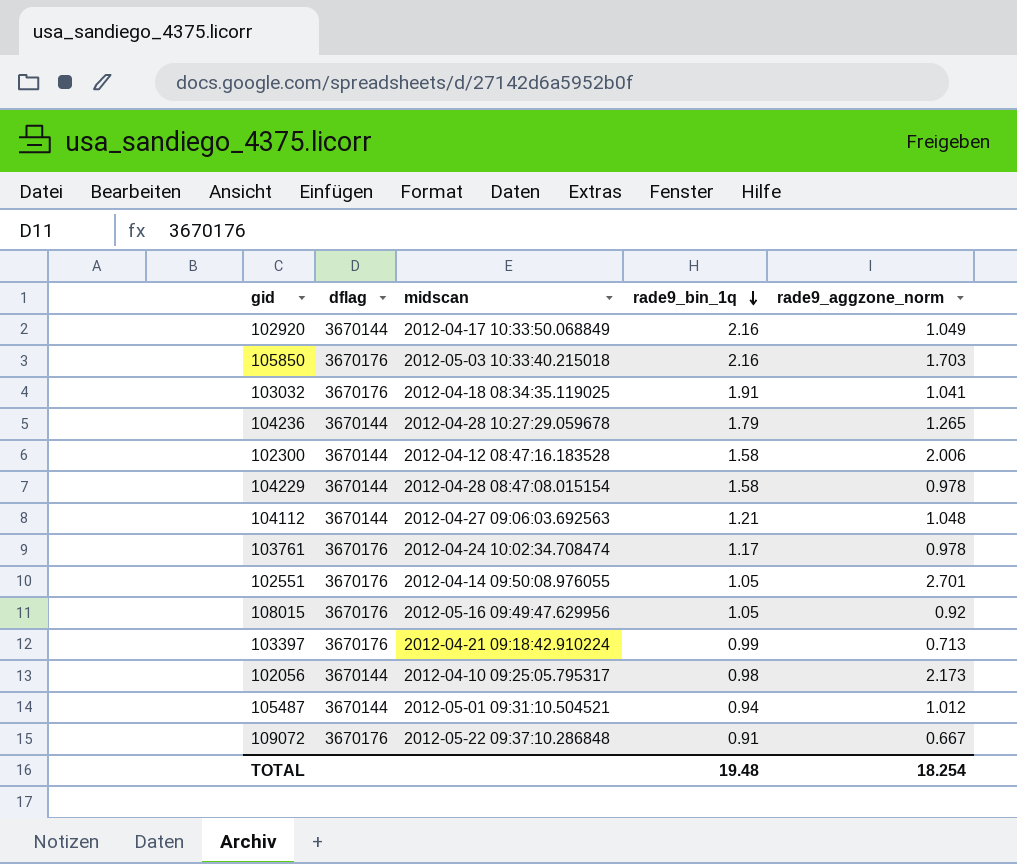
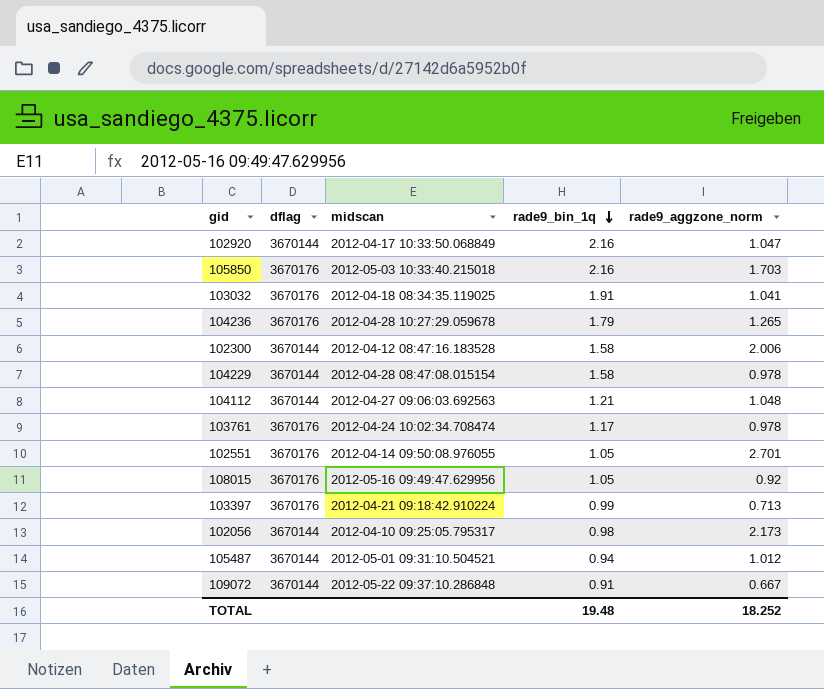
102920 | rade9_aggzone_norm: 1.049 -> 1.047
104236 | dflag: 3670144 -> 3670176
109072 | dflag: 3670176 -> 3670144
TOTAL | rade9_aggzone_norm: 18.254 -> 18.252

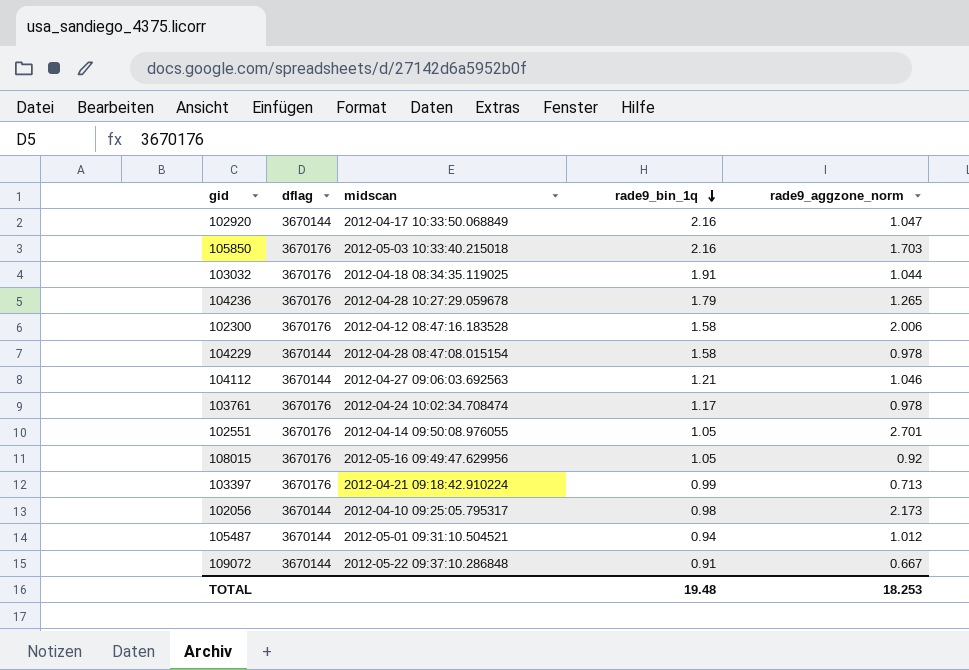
103032 | rade9_aggzone_norm: 1.041 -> 1.044
102300 | dflag: 3670144 -> 3670176
104112 | rade9_aggzone_norm: 1.048 -> 1.046
TOTAL | rade9_aggzone_norm: 18.252 -> 18.253

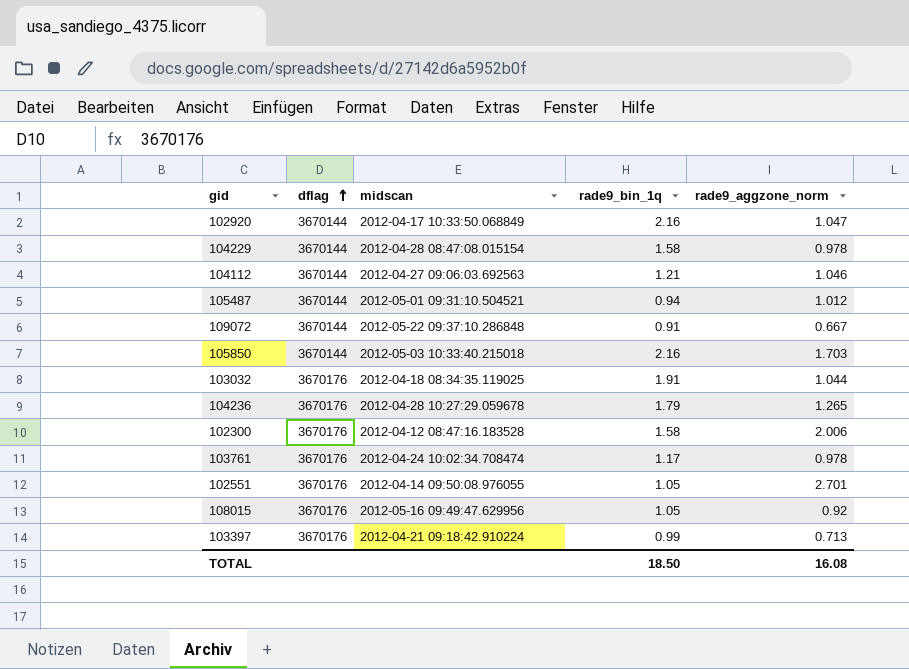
row order: rade9_bin_1q descending -> dflag ascending
row 102056: 3670144 | 2012-04-10 09:25:05.795317 | 0.98 | 2.173 -> none
105850 | dflag: 3670176 -> 3670144
TOTAL | rade9_bin_1q: 19.48 -> 18.50
TOTAL | rade9_aggzone_norm: 18.253 -> 16.08

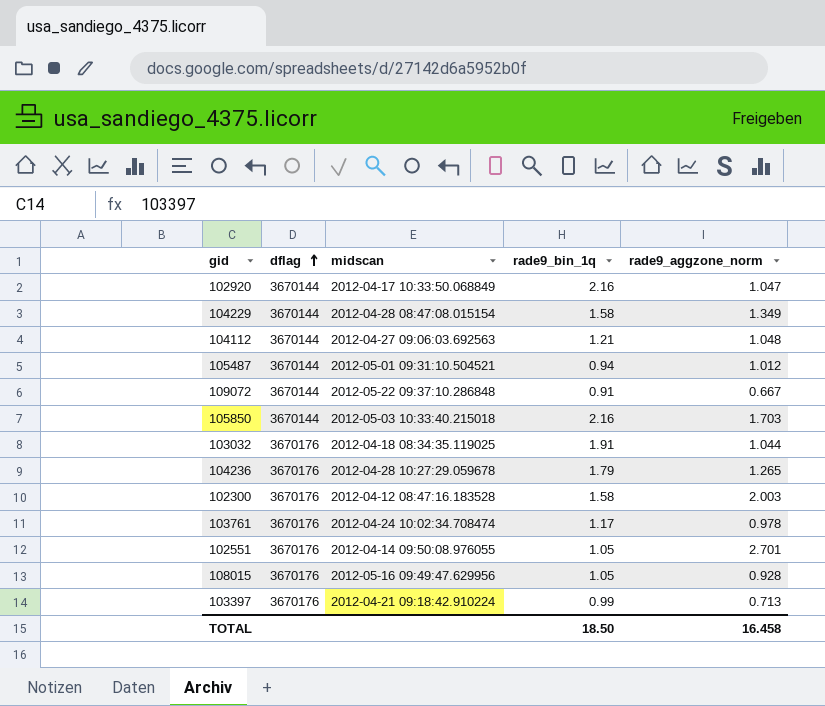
104229 | rade9_aggzone_norm: 0.978 -> 1.349
104112 | rade9_aggzone_norm: 1.046 -> 1.048
102300 | rade9_aggzone_norm: 2.006 -> 2.003
108015 | rade9_aggzone_norm: 0.92 -> 0.928
TOTAL | rade9_aggzone_norm: 16.08 -> 16.458

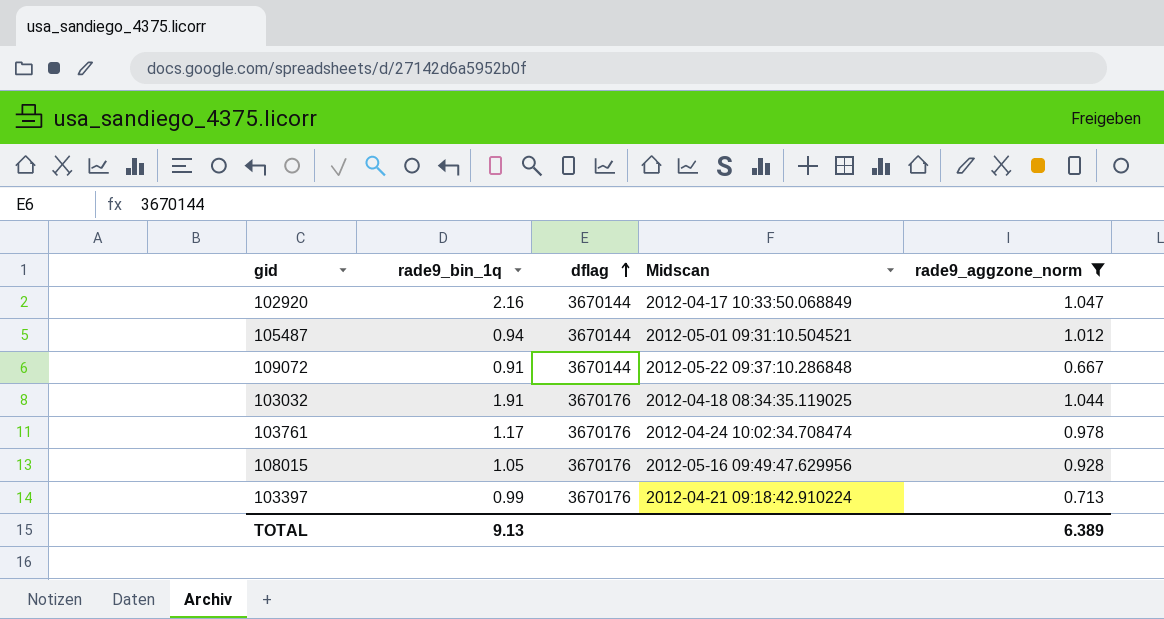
filter: none -> rade9_aggzone_norm <= 1.047
column rade9_bin_1q | position: 4 -> 2
column name: midscan -> Midscan
TOTAL | rade9_bin_1q: 18.50 -> 9.13
TOTAL | rade9_aggzone_norm: 16.458 -> 6.389

